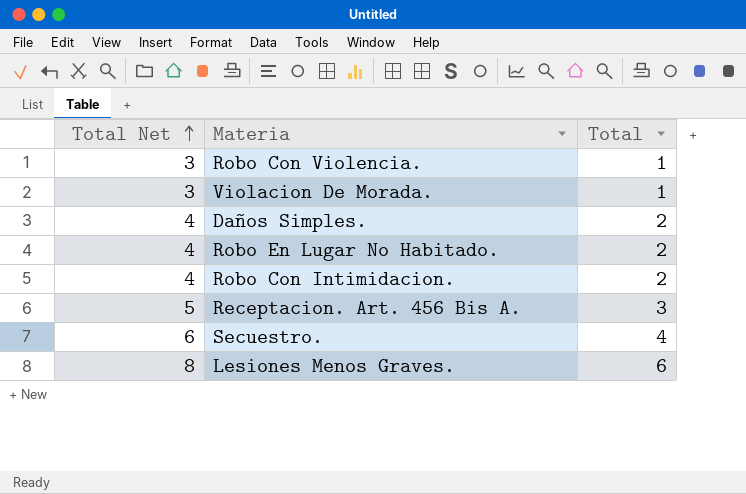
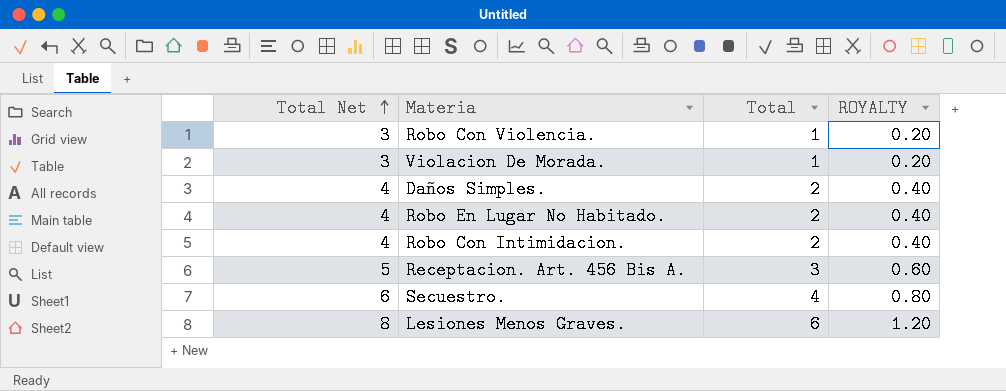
column ROYALTY | formula: none -> [Total] * 0.2

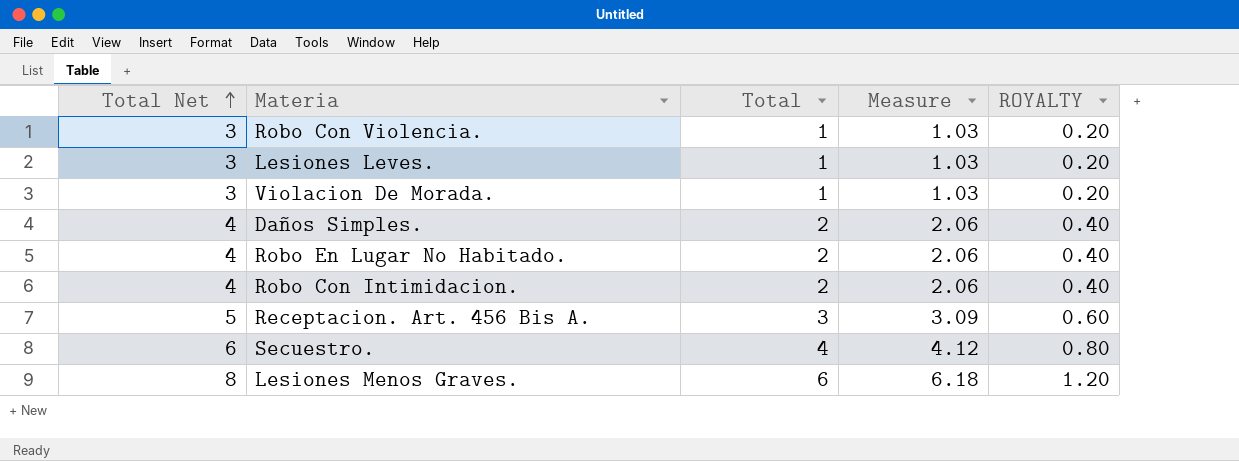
column Measure | formula: none -> [Total] * 1.03
row Lesiones Leves.: none -> 3 | 1 | 1.03 | 0.20

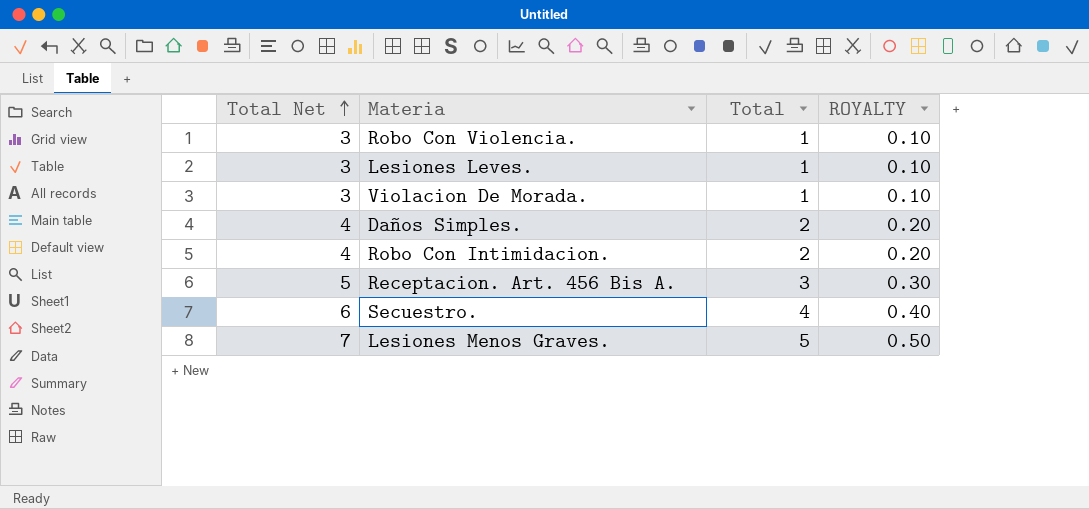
column Measure | formula: [Total] * 1.03 -> none
column ROYALTY | formula: [Total] * 0.2 -> [Total] * 0.1
row Robo En Lugar No Habitado.: 4 | 2 | 2.06 | 0.40 -> none
Lesiones Menos Graves. | Total Net: 8 -> 7
Lesiones Menos Graves. | Total: 6 -> 5

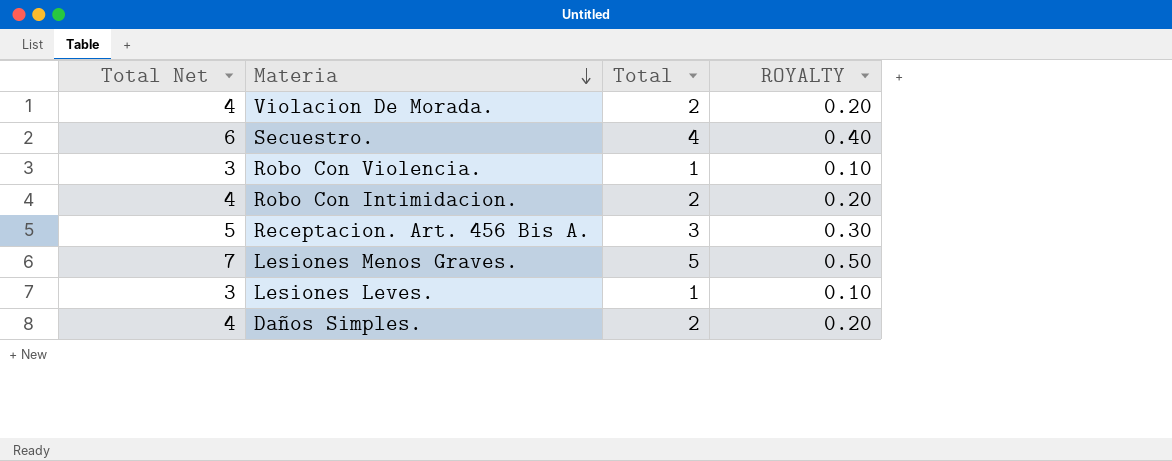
row order: Total Net ascending -> Materia descending
Violacion De Morada. | Total Net: 3 -> 4
Violacion De Morada. | Total: 1 -> 2
Violacion De Morada. | ROYALTY: 0.10 -> 0.20

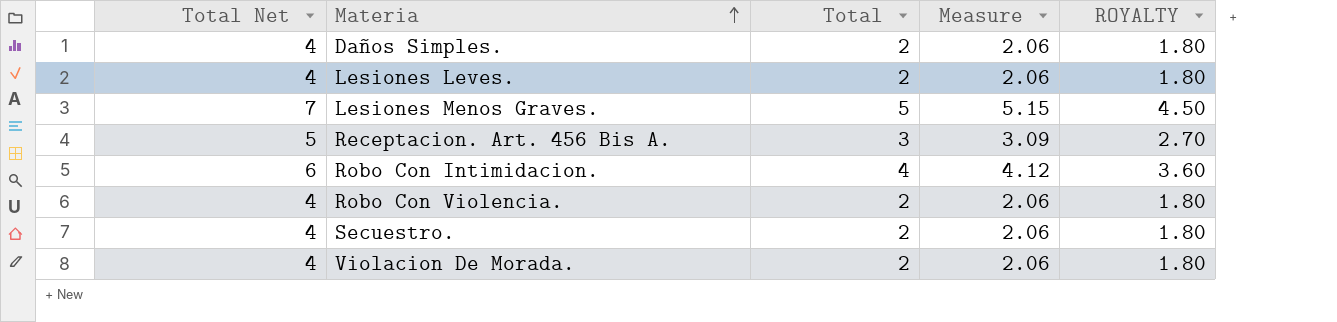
row order: Materia descending -> Materia ascending
column Measure | formula: none -> [Total] * 1.03
column ROYALTY | formula: [Total] * 0.1 -> [Total] * 0.9
Lesiones Leves. | Total Net: 3 -> 4
Lesiones Leves. | Total: 1 -> 2
Robo Con Intimidacion. | Total Net: 4 -> 6
Robo Con Intimidacion. | Total: 2 -> 4
Robo Con Violencia. | Total Net: 3 -> 4
Robo Con Violencia. | Total: 1 -> 2
Secuestro. | Total Net: 6 -> 4
Secuestro. | Total: 4 -> 2

